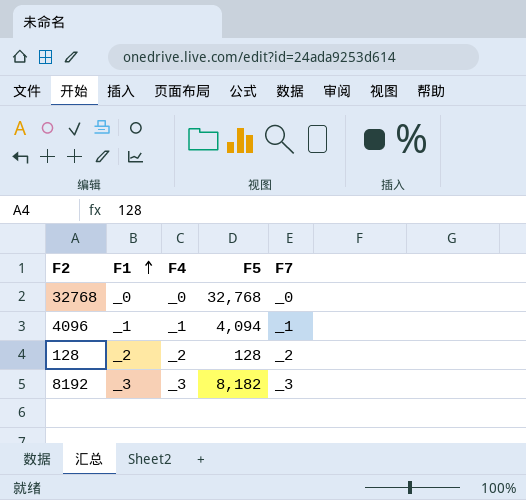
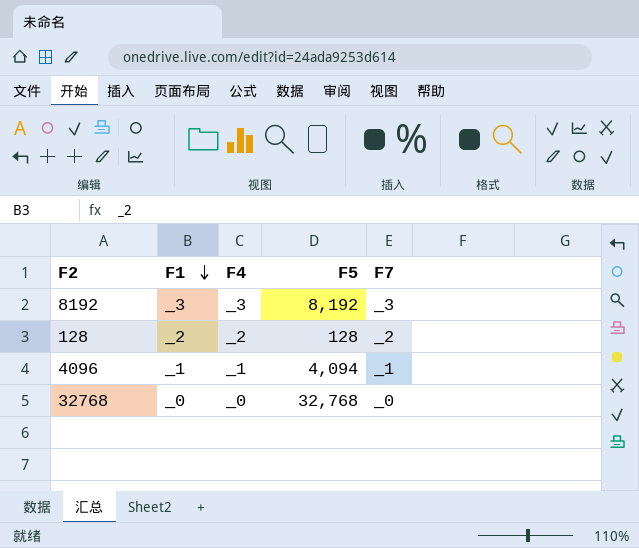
row order: F1 ascending -> F1 descending
8192 | F5: 8,182 -> 8,192

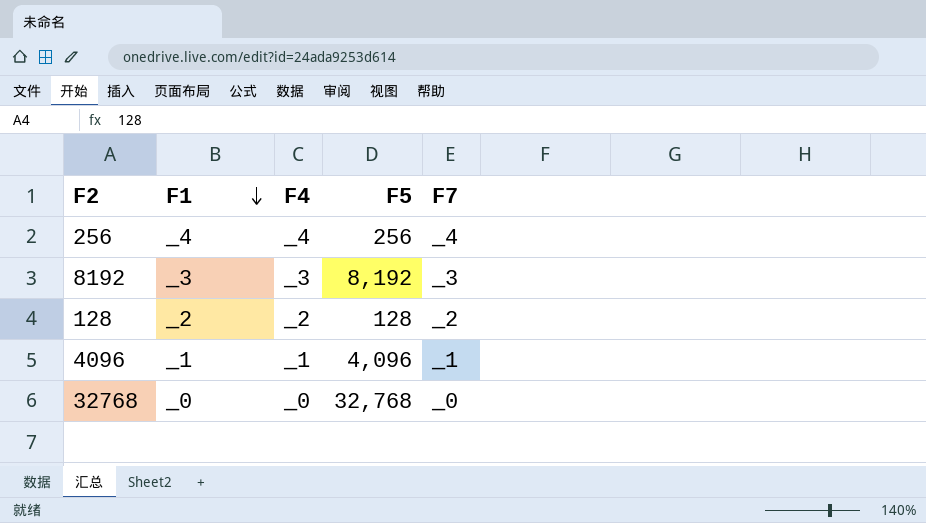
row 256: none -> _4 | _4 | 256 | _4
4096 | F5: 4,094 -> 4,096

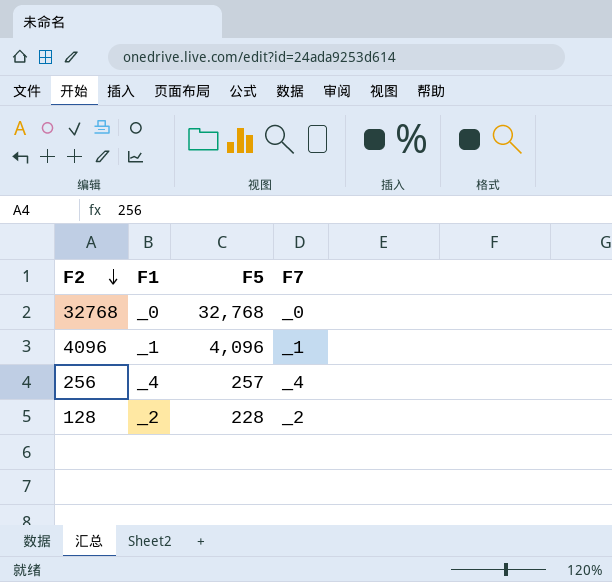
row order: F1 descending -> F2 descending
column F4 | position: 3 -> none
row 8192: _3 | _3 | 8,192 | _3 -> none
256 | F5: 256 -> 257
128 | F5: 128 -> 228

